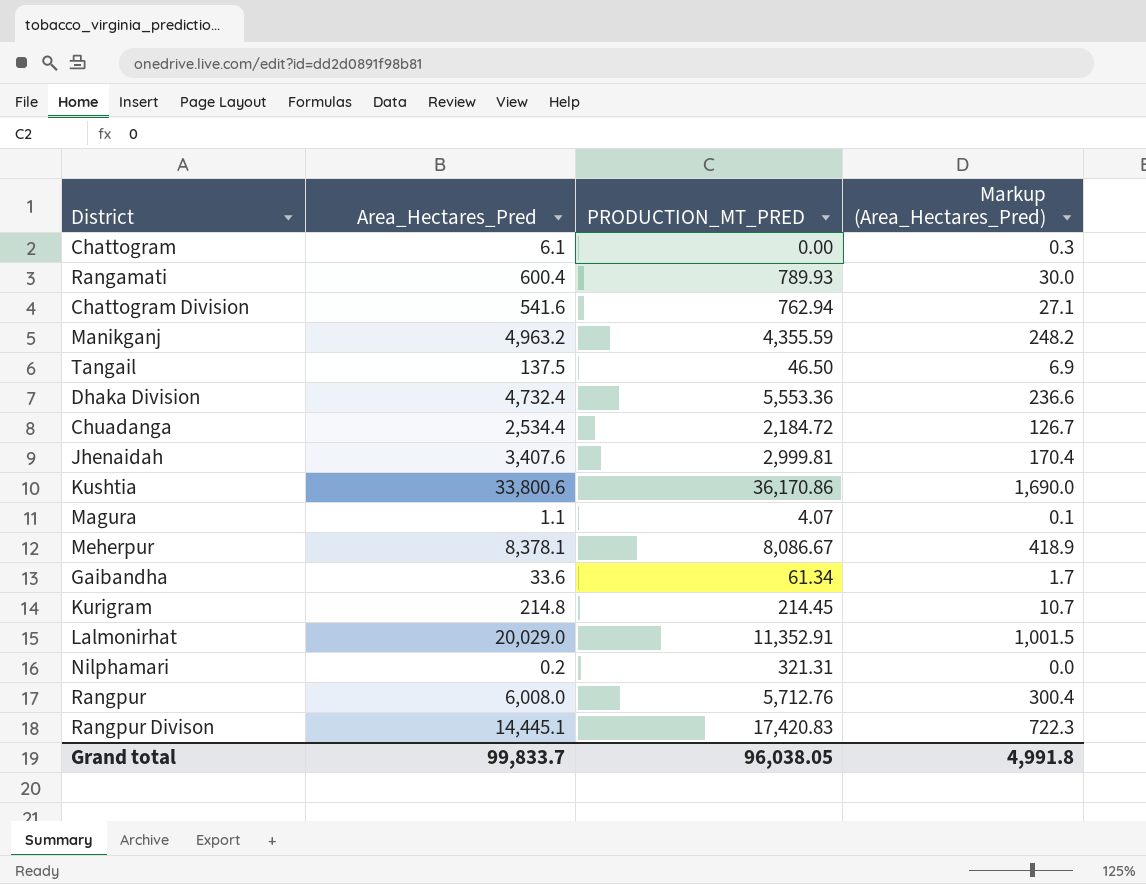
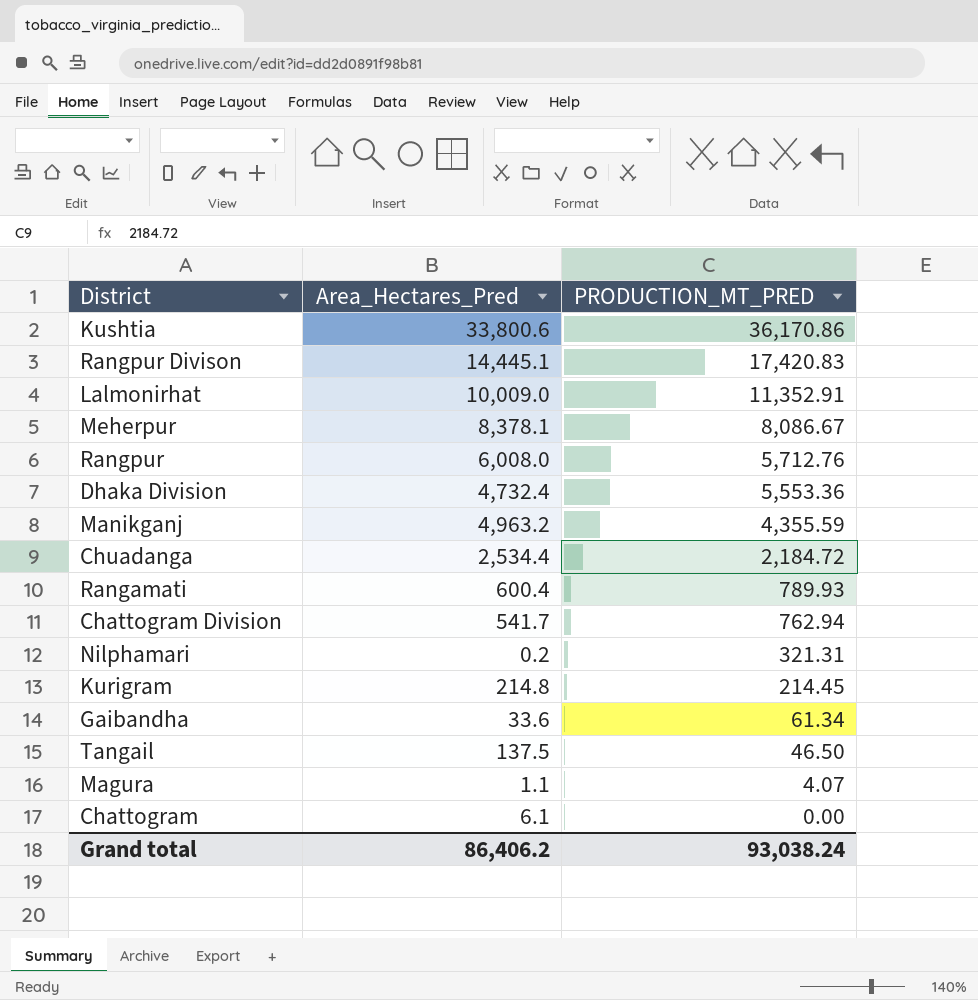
row order: none -> PRODUCTION_MT_PRED descending
column Markup (Area_Hectares_Pred) | formula: [Area_Hectares_Pred] * 0.05 -> none
row Jhenaidah: 3,407.6 | 2,999.81 | 170.4 -> none
Lalmonirhat | Area_Hectares_Pred: 20,029.0 -> 10,009.0
Chattogram Division | Area_Hectares_Pred: 541.6 -> 541.7
Grand total | Area_Hectares_Pred: 99,833.7 -> 86,406.2
Grand total | PRODUCTION_MT_PRED: 96,038.05 -> 93,038.24

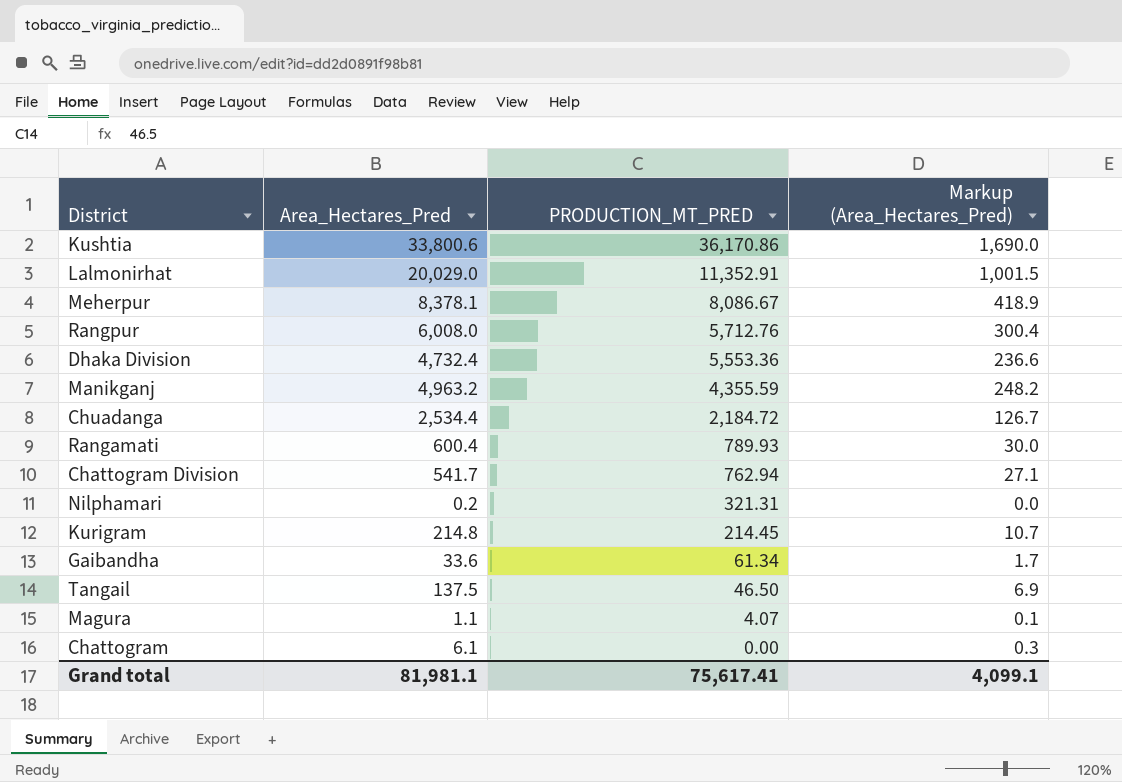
column Markup (Area_Hectares_Pred) | formula: none -> [Area_Hectares_Pred] * 0.05
row Rangpur Divison: 14,445.1 | 17,420.83 -> none
Lalmonirhat | Area_Hectares_Pred: 10,009.0 -> 20,029.0
Grand total | Area_Hectares_Pred: 86,406.2 -> 81,981.1
Grand total | PRODUCTION_MT_PRED: 93,038.24 -> 75,617.41

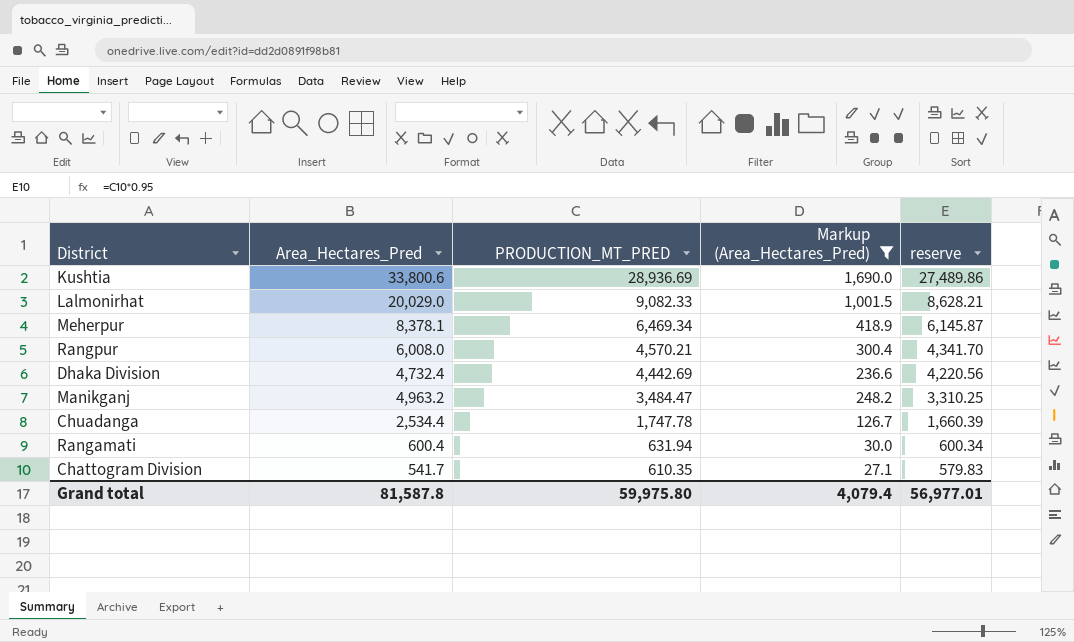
filter: none -> Markup (Area_Hectares_Pred) >= 27.1
column reserve | formula: none -> [PRODUCTION_MT_PRED] * 0.95
Kushtia | PRODUCTION_MT_PRED: 36,170.86 -> 28,936.69
Lalmonirhat | PRODUCTION_MT_PRED: 11,352.91 -> 9,082.33
Meherpur | PRODUCTION_MT_PRED: 8,086.67 -> 6,469.34
Rangpur | PRODUCTION_MT_PRED: 5,712.76 -> 4,570.21
Dhaka Division | PRODUCTION_MT_PRED: 5,553.36 -> 4,442.69
Manikganj | PRODUCTION_MT_PRED: 4,355.59 -> 3,484.47
Chuadanga | PRODUCTION_MT_PRED: 2,184.72 -> 1,747.78
Rangamati | PRODUCTION_MT_PRED: 789.93 -> 631.94
Chattogram Division | PRODUCTION_MT_PRED: 762.94 -> 610.35
Grand total | Area_Hectares_Pred: 81,981.1 -> 81,587.8
Grand total | PRODUCTION_MT_PRED: 75,617.41 -> 59,975.80
Grand total | Markup (Area_Hectares_Pred): 4,099.1 -> 4,079.4

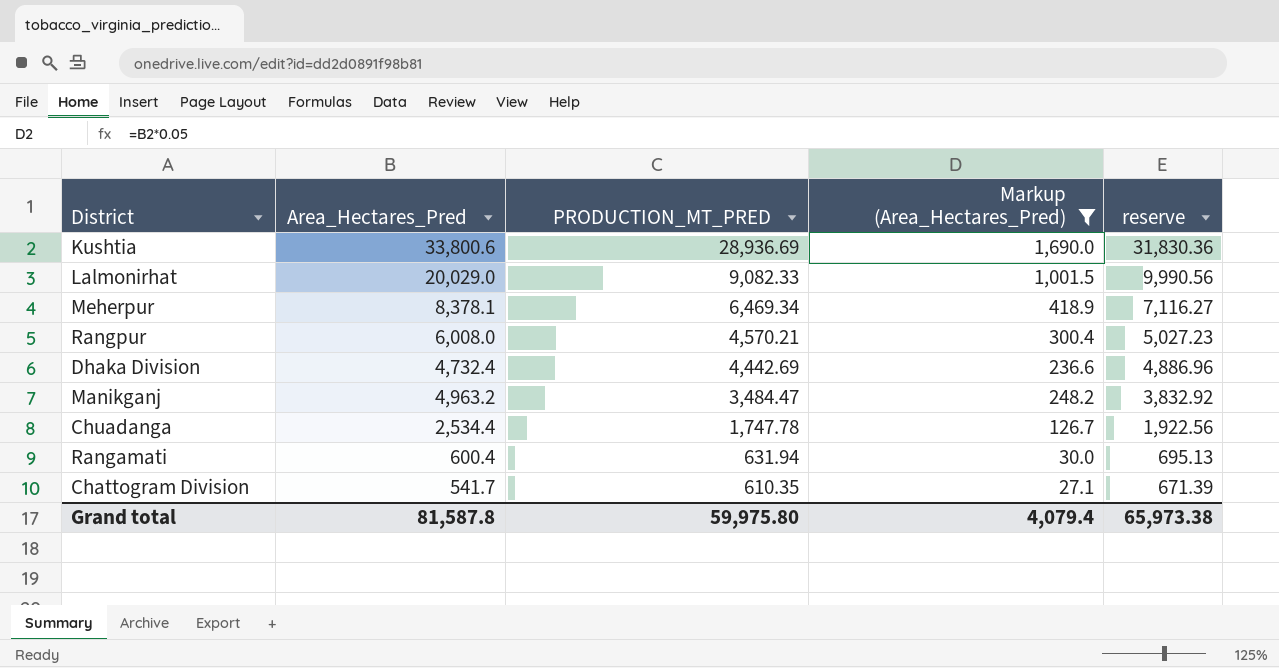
column reserve | formula: [PRODUCTION_MT_PRED] * 0.95 -> [PRODUCTION_MT_PRED] * 1.1
Grand total | reserve: 56,977.01 -> 65,973.38

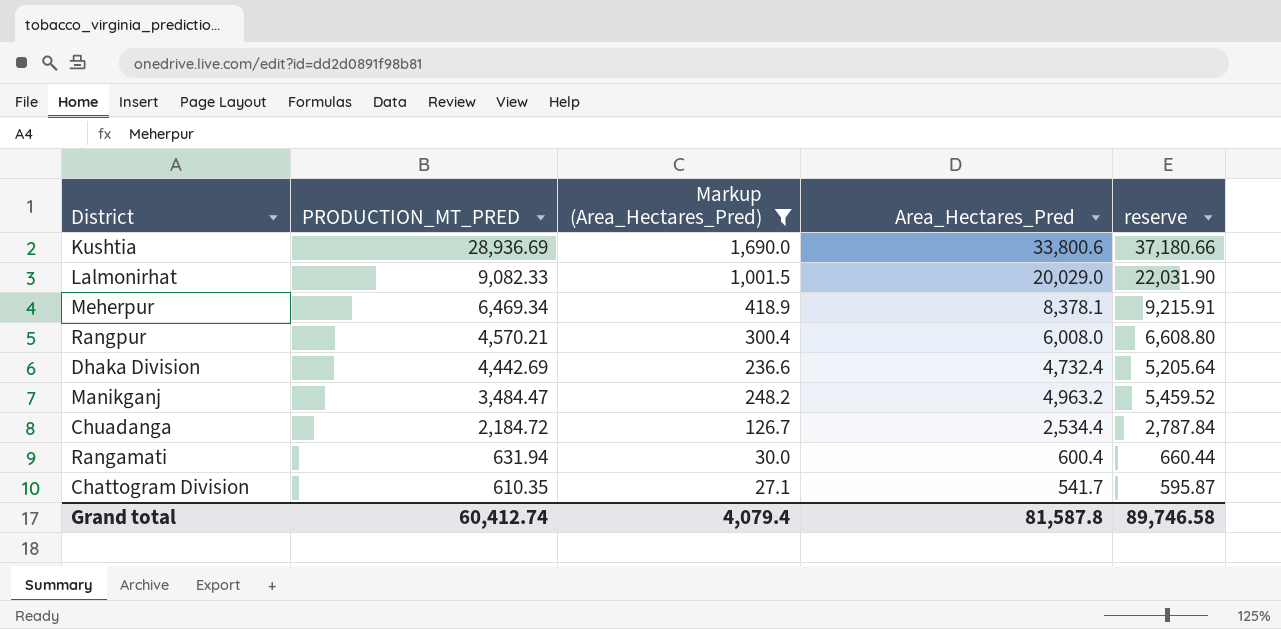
column Area_Hectares_Pred | position: 2 -> 4
column reserve | formula: [PRODUCTION_MT_PRED] * 1.1 -> [Area_Hectares_Pred] * 1.1
Chuadanga | PRODUCTION_MT_PRED: 1,747.78 -> 2,184.72
Grand total | PRODUCTION_MT_PRED: 59,975.80 -> 60,412.74
Grand total | reserve: 65,973.38 -> 89,746.58

